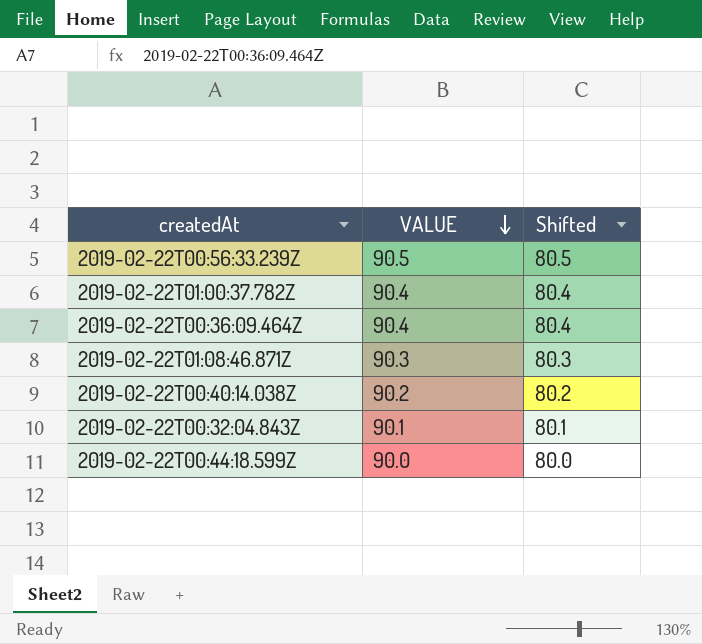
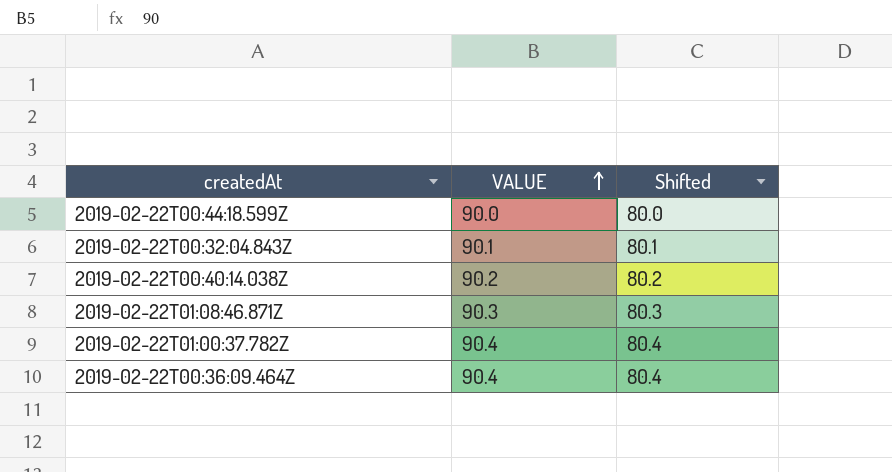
row order: VALUE descending -> VALUE ascending
row 2019-02-22T00:56:33.239Z: 90.5 | 80.5 -> none

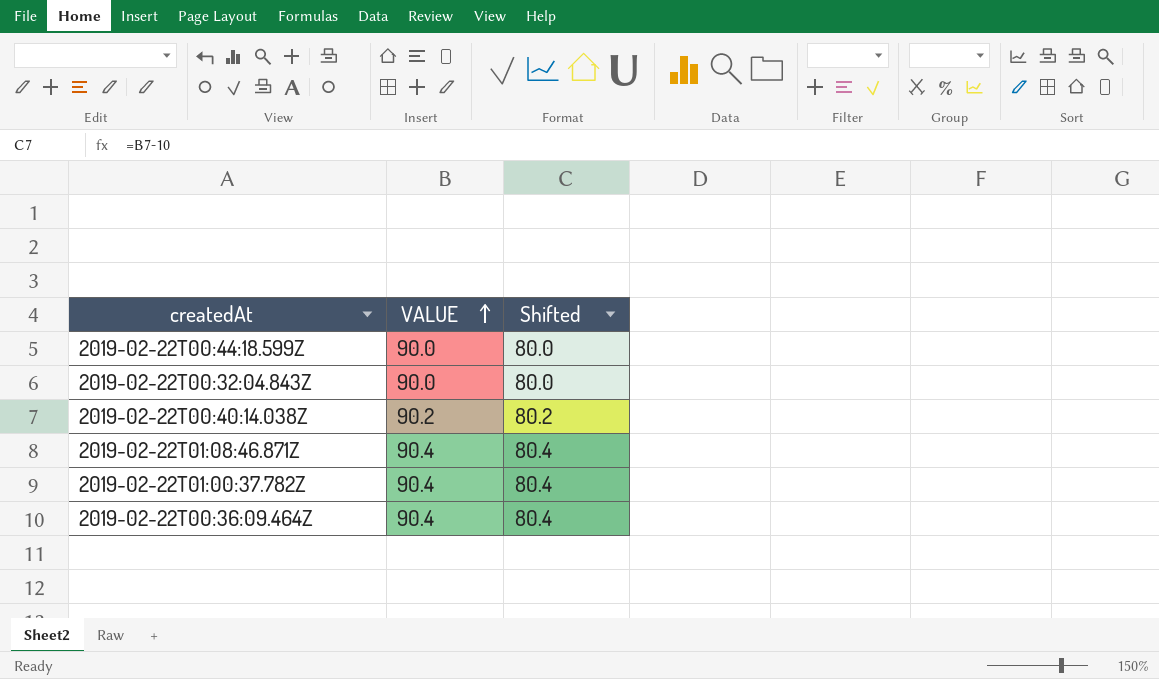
2019-02-22T00:32:04.843Z | VALUE: 90.1 -> 90.0
2019-02-22T00:32:04.843Z | Shifted: 80.1 -> 80.0
2019-02-22T01:08:46.871Z | VALUE: 90.3 -> 90.4
2019-02-22T01:08:46.871Z | Shifted: 80.3 -> 80.4

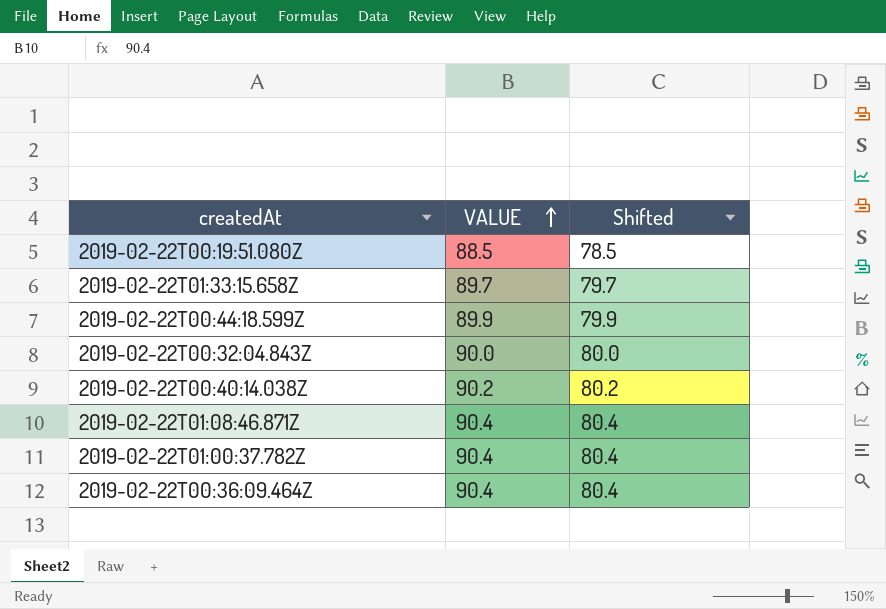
row 2019-02-22T00:19:51.080Z: none -> 88.5 | 78.5
row 2019-02-22T01:33:15.658Z: none -> 89.7 | 79.7
2019-02-22T00:44:18.599Z | VALUE: 90.0 -> 89.9
2019-02-22T00:44:18.599Z | Shifted: 80.0 -> 79.9

